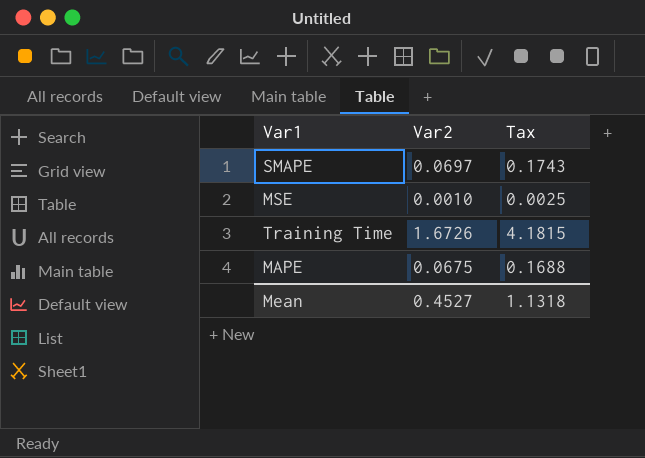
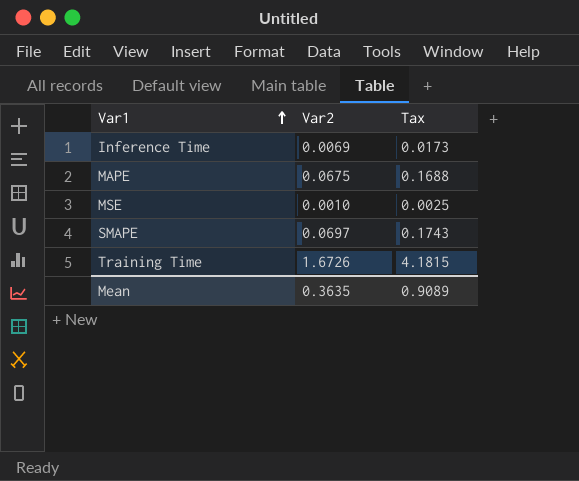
row order: none -> Var1 ascending
row Inference Time: none -> 0.0069 | 0.0173
Mean | Var2: 0.4527 -> 0.3635
Mean | Tax: 1.1318 -> 0.9089

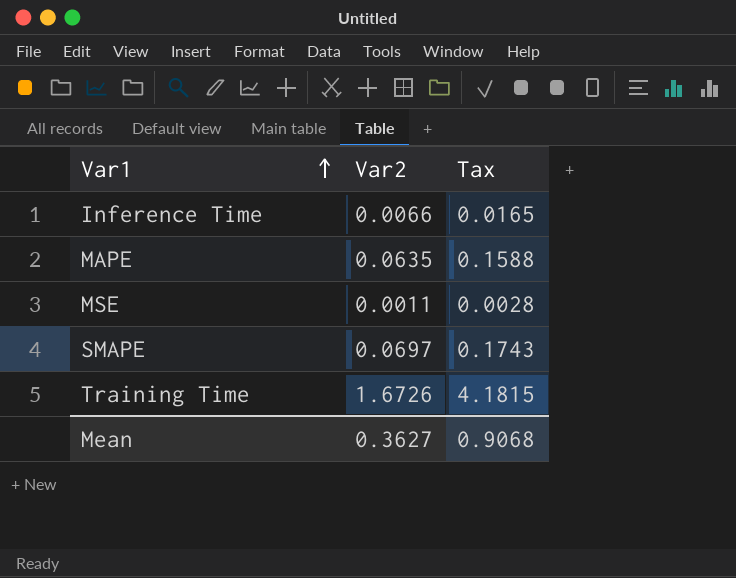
Inference Time | Var2: 0.0069 -> 0.0066
Inference Time | Tax: 0.0173 -> 0.0165
MAPE | Var2: 0.0675 -> 0.0635
MAPE | Tax: 0.1688 -> 0.1588
MSE | Var2: 0.0010 -> 0.0011
MSE | Tax: 0.0025 -> 0.0028
Mean | Var2: 0.3635 -> 0.3627
Mean | Tax: 0.9089 -> 0.9068

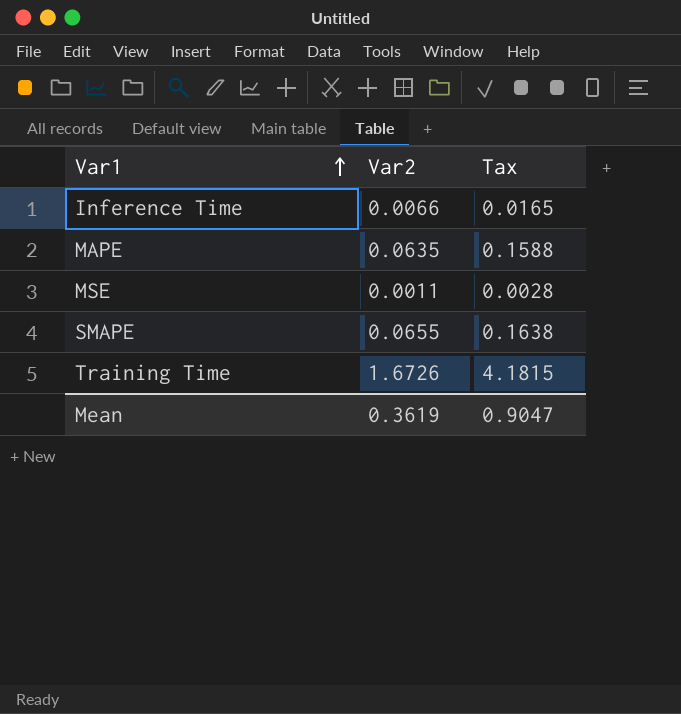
SMAPE | Var2: 0.0697 -> 0.0655
SMAPE | Tax: 0.1743 -> 0.1638
Mean | Var2: 0.3627 -> 0.3619
Mean | Tax: 0.9068 -> 0.9047

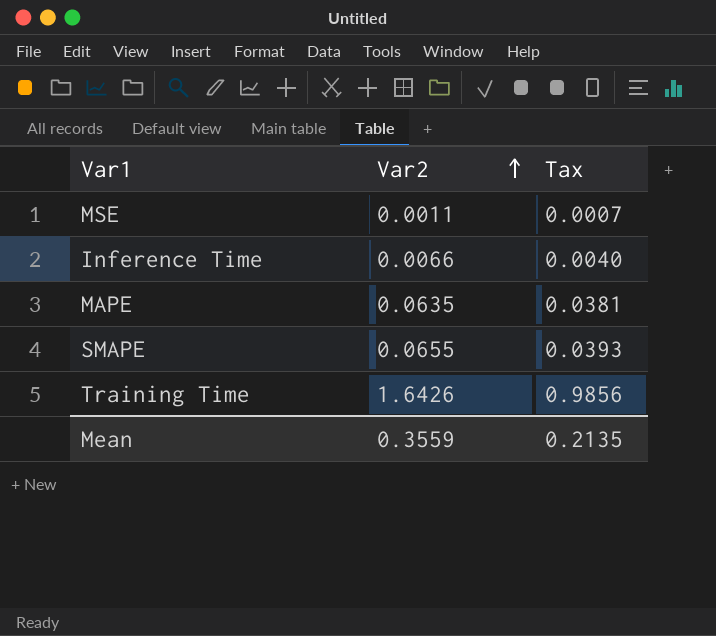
row order: Var1 ascending -> Var2 ascending
column Tax | formula: [Var2] * 2.5 -> [Var2] * 0.6
Training Time | Var2: 1.6726 -> 1.6426
Mean | Var2: 0.3619 -> 0.3559
Mean | Tax: 0.9047 -> 0.2135

